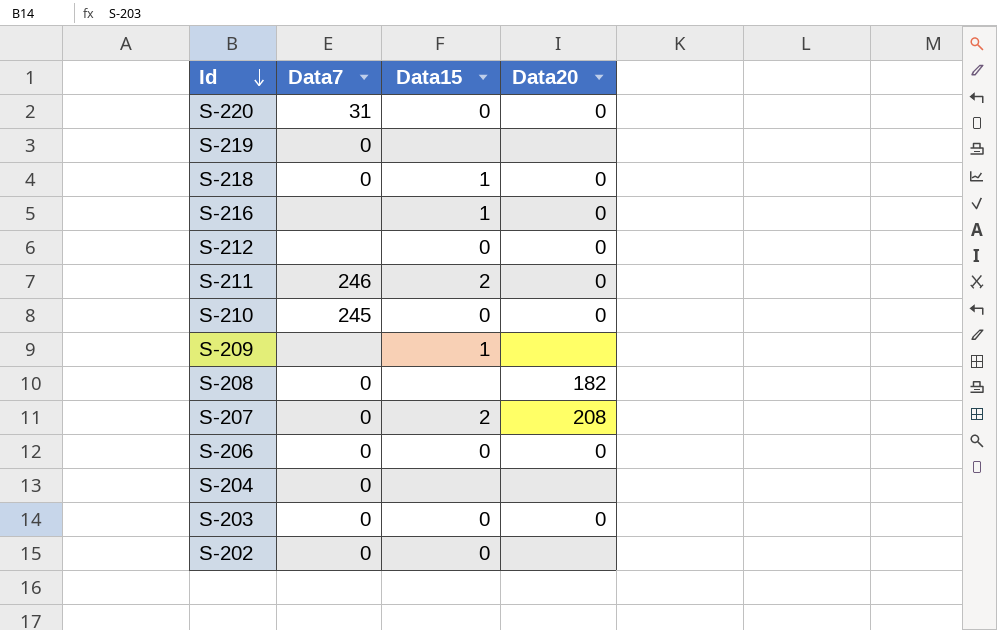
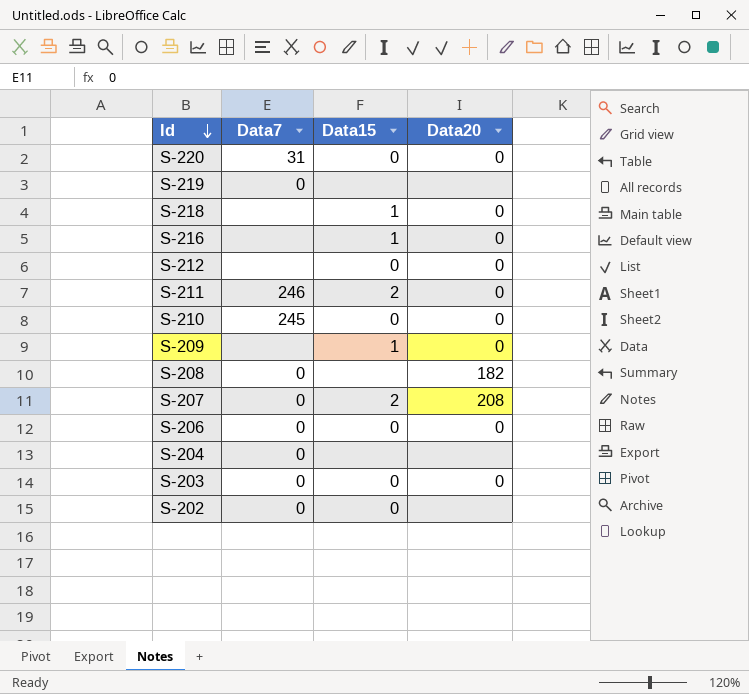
S-218 | Data7: 0 -> none
S-209 | Data20: none -> 0

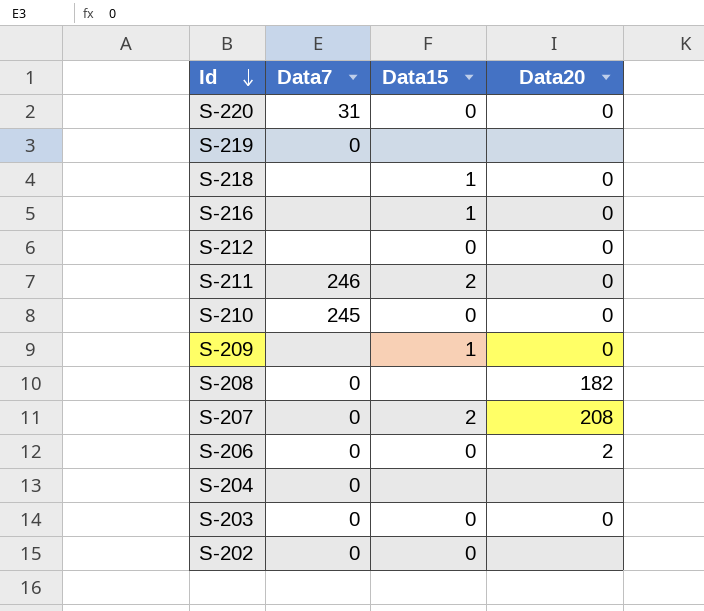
S-206 | Data20: 0 -> 2

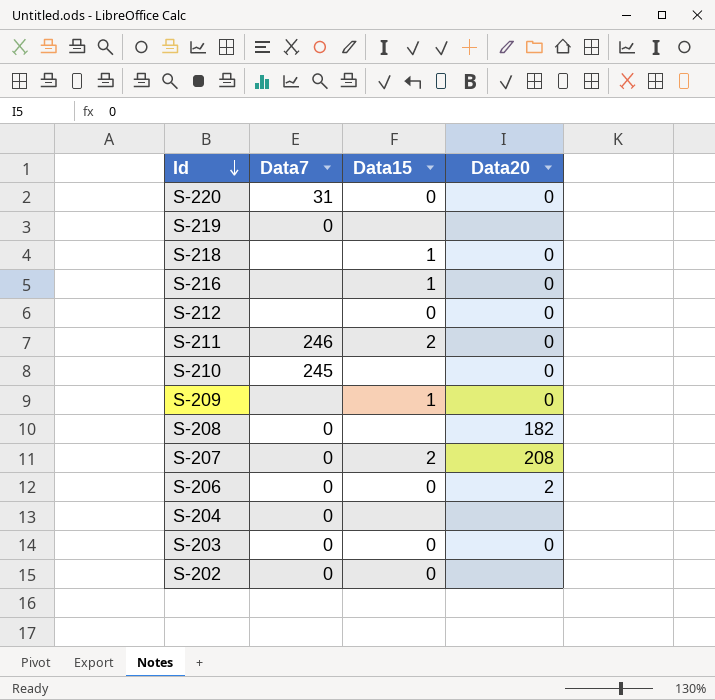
S-210 | Data15: 0 -> none

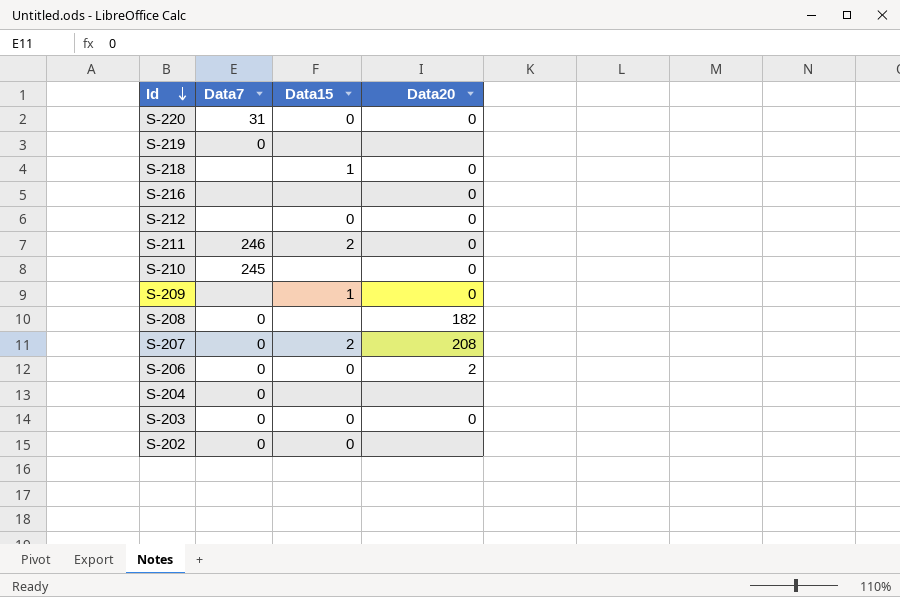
S-216 | Data15: 1 -> none

